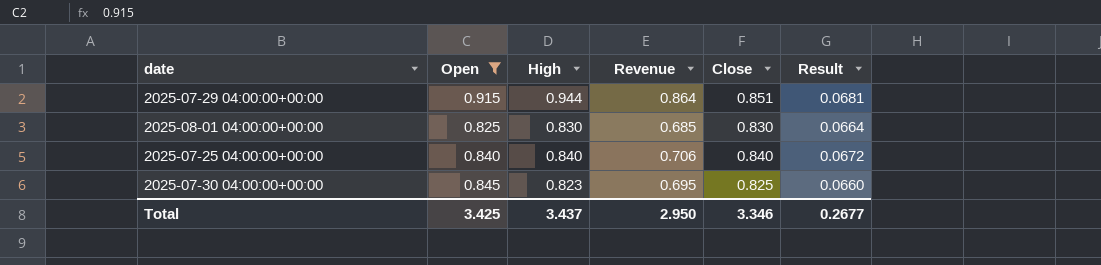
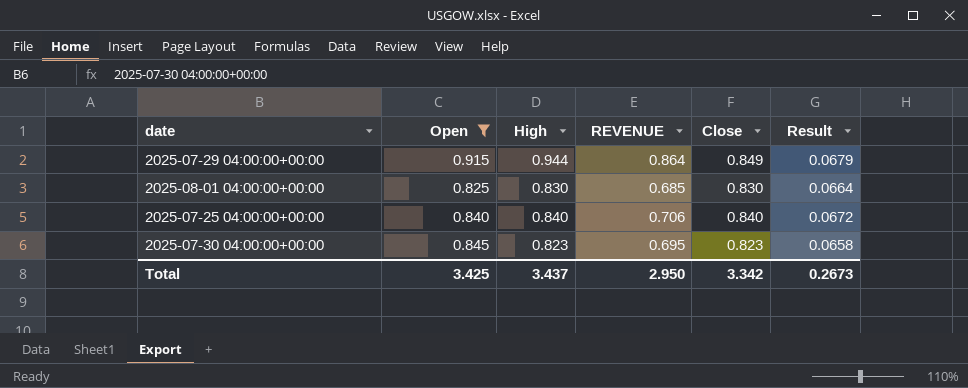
column name: Revenue -> REVENUE
2025-07-29 04:00:00+00:00 | Close: 0.851 -> 0.849
2025-07-29 04:00:00+00:00 | Result: 0.0681 -> 0.0679
2025-07-30 04:00:00+00:00 | Close: 0.825 -> 0.823
2025-07-30 04:00:00+00:00 | Result: 0.0660 -> 0.0658
Total | Close: 3.346 -> 3.342
Total | Result: 0.2677 -> 0.2673

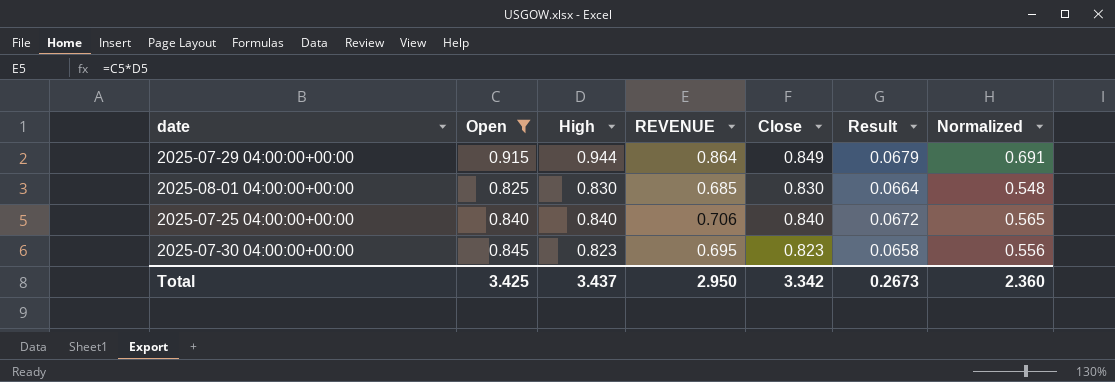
column Normalized | formula: none -> [REVENUE] * 0.8

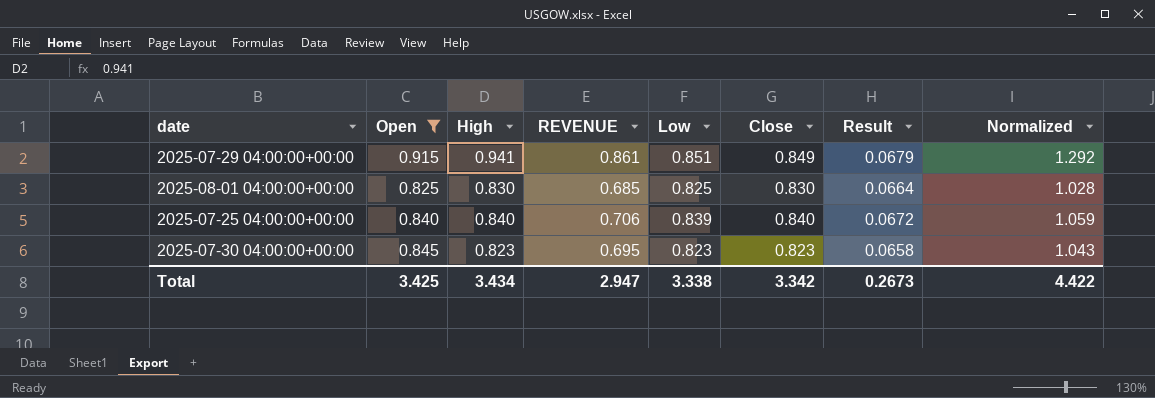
column Low | position: none -> 5
column Normalized | formula: [REVENUE] * 0.8 -> [REVENUE] * 1.5
2025-07-29 04:00:00+00:00 | High: 0.944 -> 0.941
2025-07-29 04:00:00+00:00 | REVENUE: 0.864 -> 0.861
Total | High: 3.437 -> 3.434
Total | REVENUE: 2.950 -> 2.947
Total | Normalized: 2.360 -> 4.422

